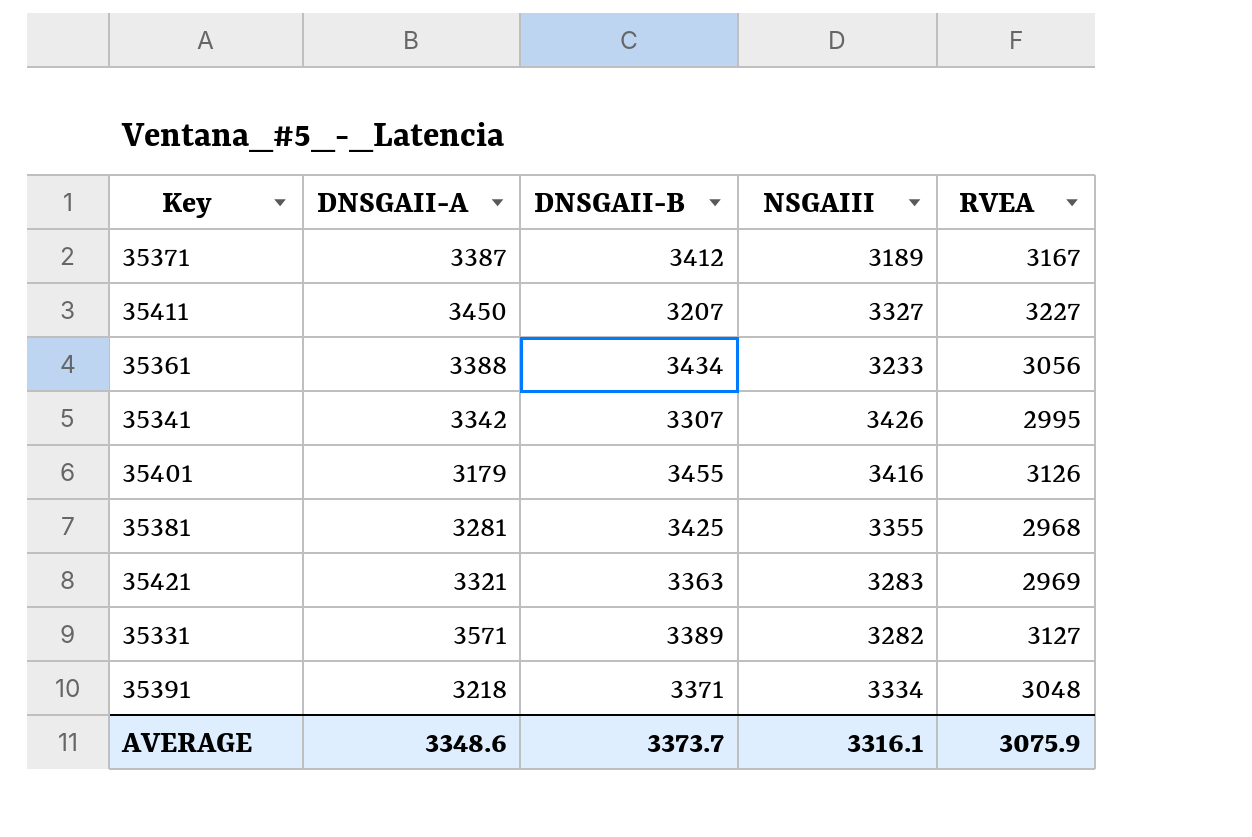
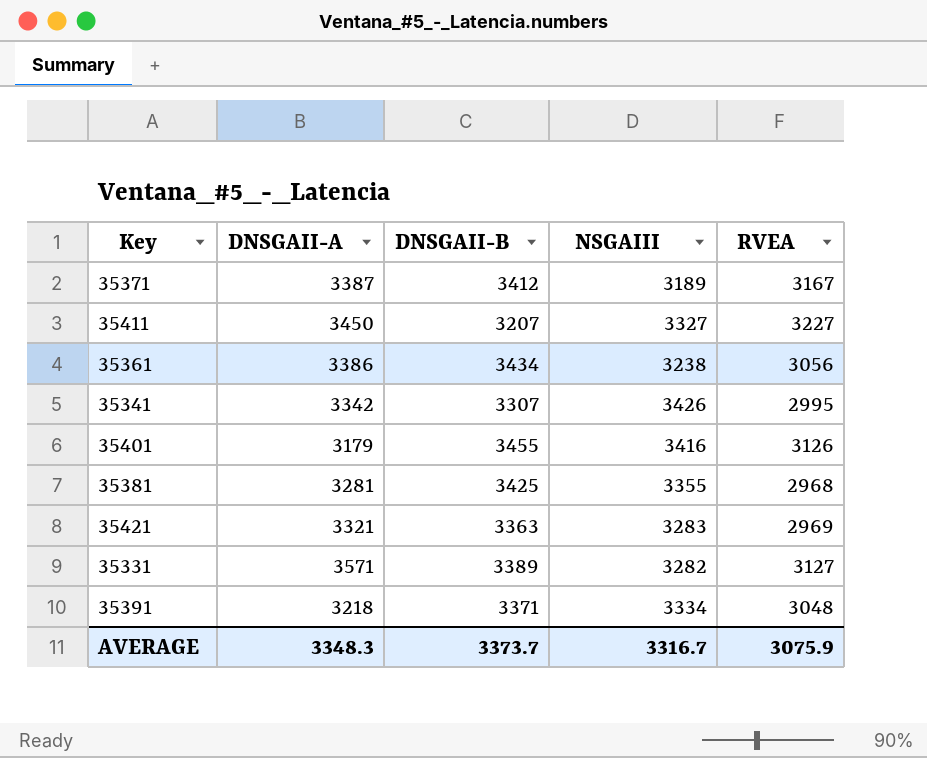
35361 | DNSGAII-A: 3388 -> 3386
35361 | NSGAIII: 3233 -> 3238
AVERAGE | DNSGAII-A: 3348.6 -> 3348.3
AVERAGE | NSGAIII: 3316.1 -> 3316.7

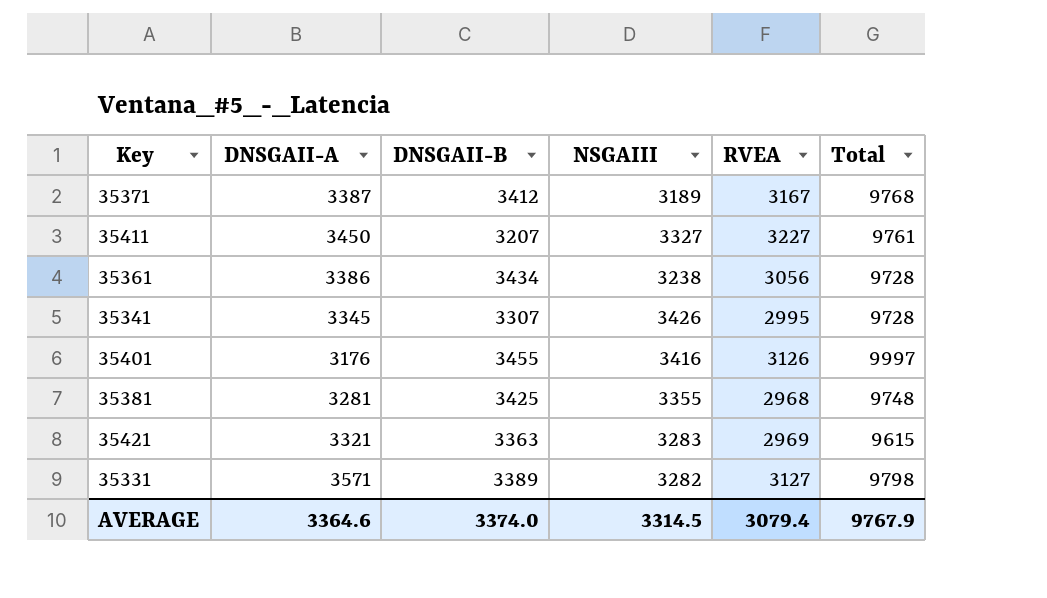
column Total | formula: none -> [DNSGAII-B] + [NSGAIII] + [RVEA]
row 35391: 3218 | 3371 | 3334 | 3048 -> none
35341 | DNSGAII-A: 3342 -> 3345
35401 | DNSGAII-A: 3179 -> 3176
AVERAGE | DNSGAII-A: 3348.3 -> 3364.6
AVERAGE | DNSGAII-B: 3373.7 -> 3374.0
AVERAGE | NSGAIII: 3316.7 -> 3314.5
AVERAGE | RVEA: 3075.9 -> 3079.4

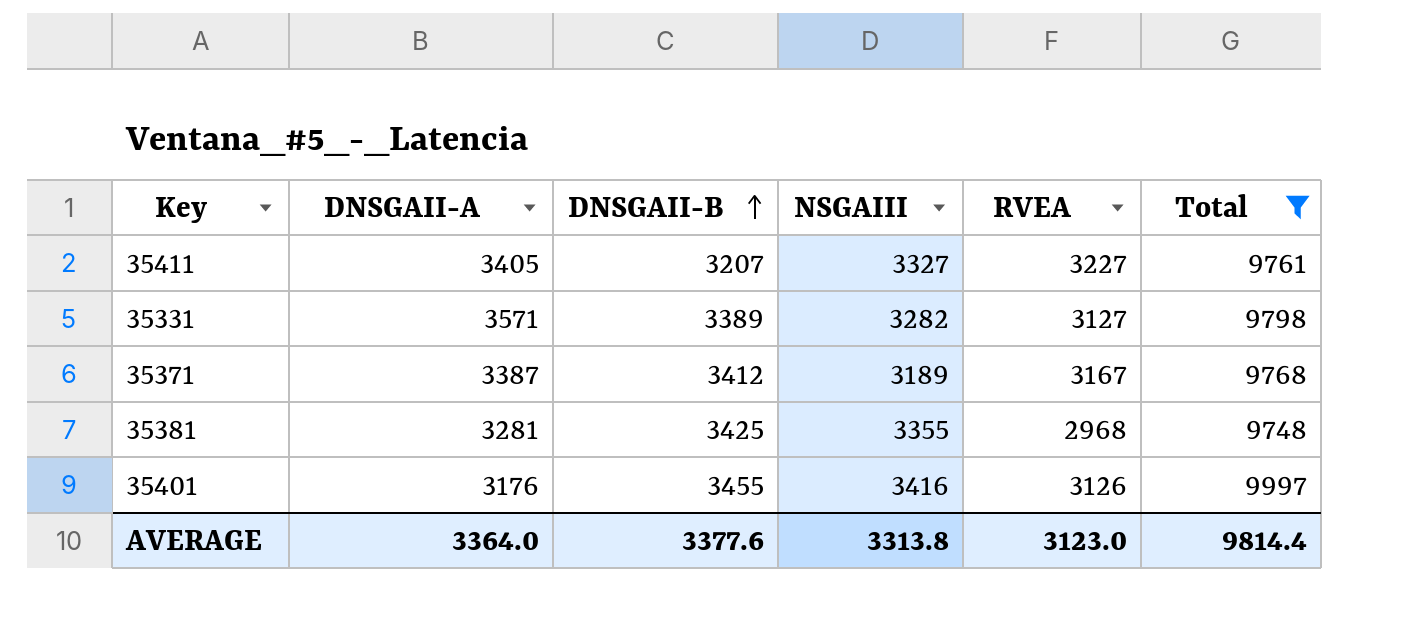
filter: none -> Total >= 9748
row order: none -> DNSGAII-B ascending
35411 | DNSGAII-A: 3450 -> 3405
AVERAGE | DNSGAII-A: 3364.6 -> 3364.0
AVERAGE | DNSGAII-B: 3374.0 -> 3377.6
AVERAGE | NSGAIII: 3314.5 -> 3313.8
AVERAGE | RVEA: 3079.4 -> 3123.0
AVERAGE | Total: 9767.9 -> 9814.4

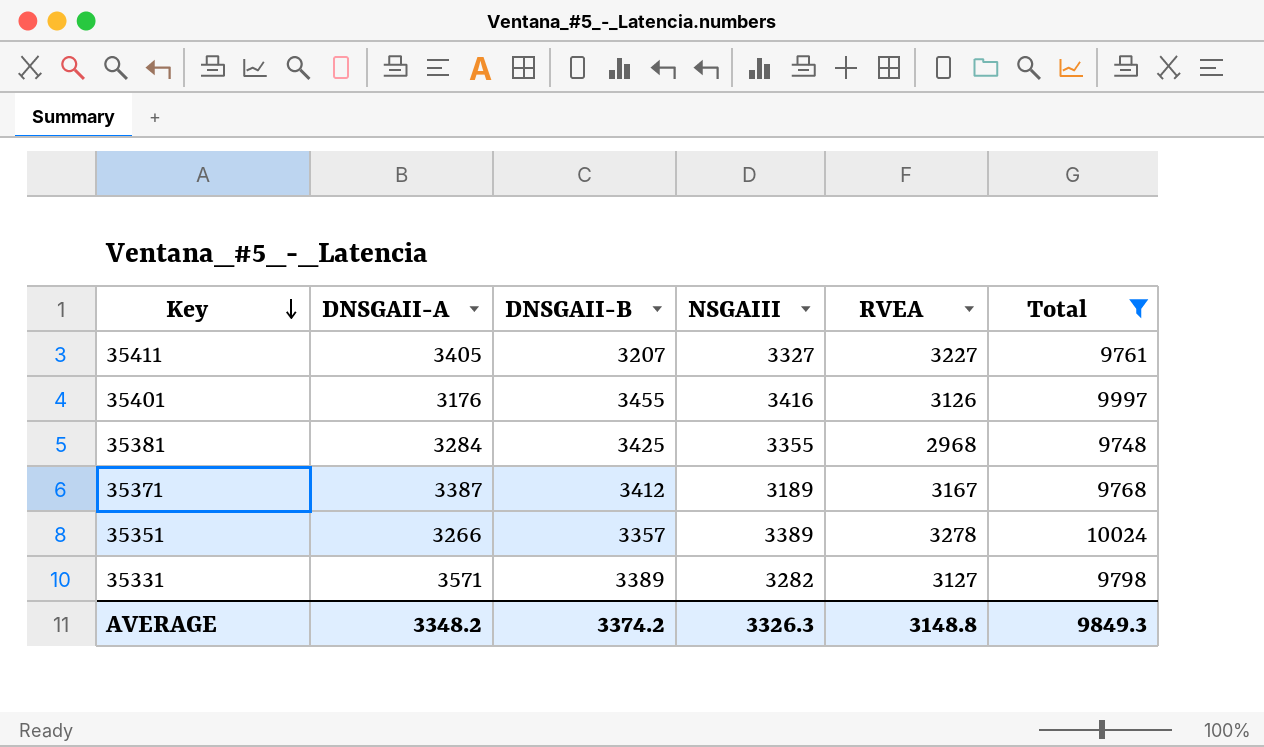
row order: DNSGAII-B ascending -> Key descending
35381 | DNSGAII-A: 3281 -> 3284
row 35351: none -> 3266 | 3357 | 3389 | 3278 | 10024
AVERAGE | DNSGAII-A: 3364.0 -> 3348.2
AVERAGE | DNSGAII-B: 3377.6 -> 3374.2
AVERAGE | NSGAIII: 3313.8 -> 3326.3
AVERAGE | RVEA: 3123.0 -> 3148.8
AVERAGE | Total: 9814.4 -> 9849.3

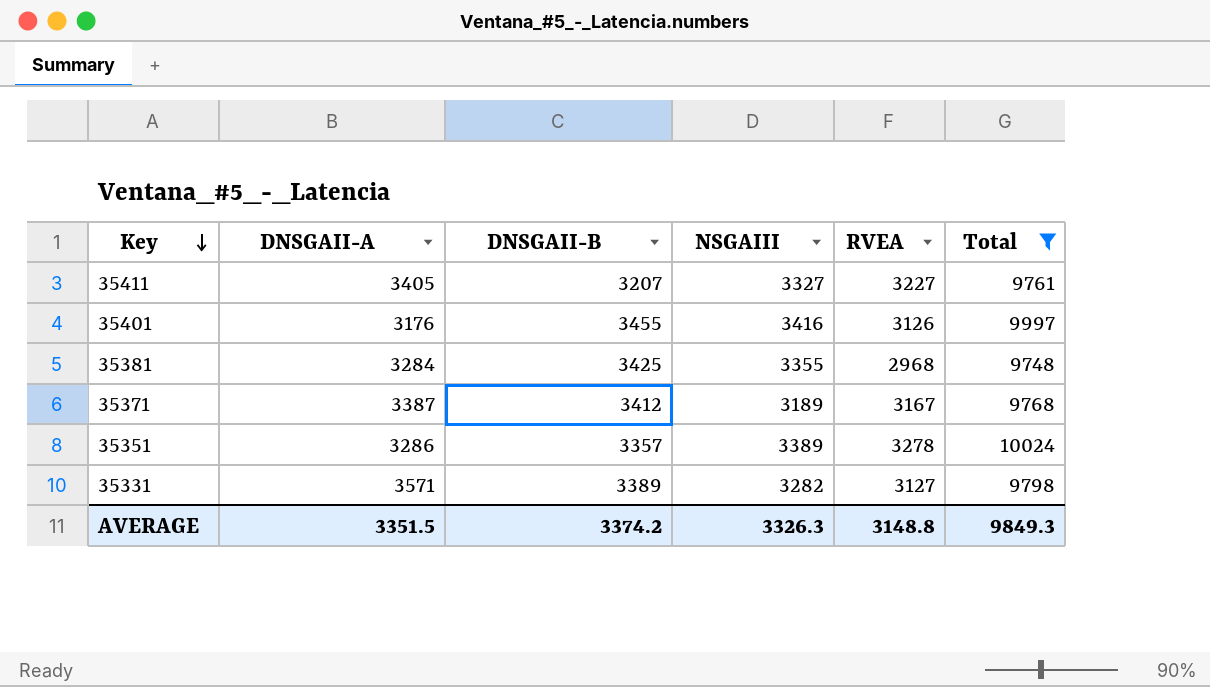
35351 | DNSGAII-A: 3266 -> 3286
AVERAGE | DNSGAII-A: 3348.2 -> 3351.5

